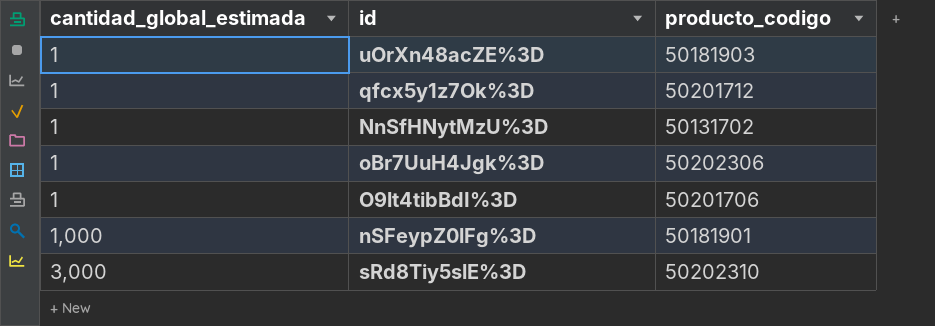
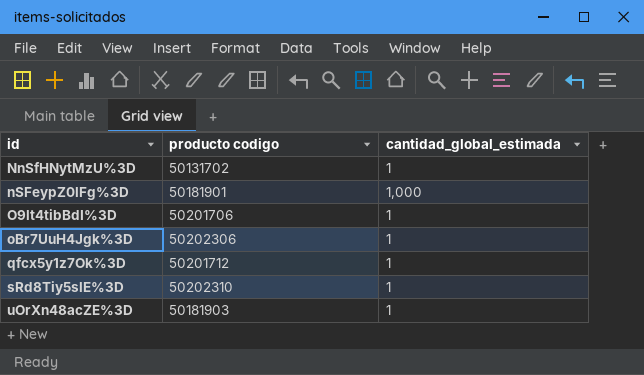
row order: cantidad_global_estimada ascending -> id ascending
column name: producto_codigo -> producto codigo
column cantidad_global_estimada | position: 1 -> 3
sRd8Tiy5slE%3D | cantidad_global_estimada: 3,000 -> 1

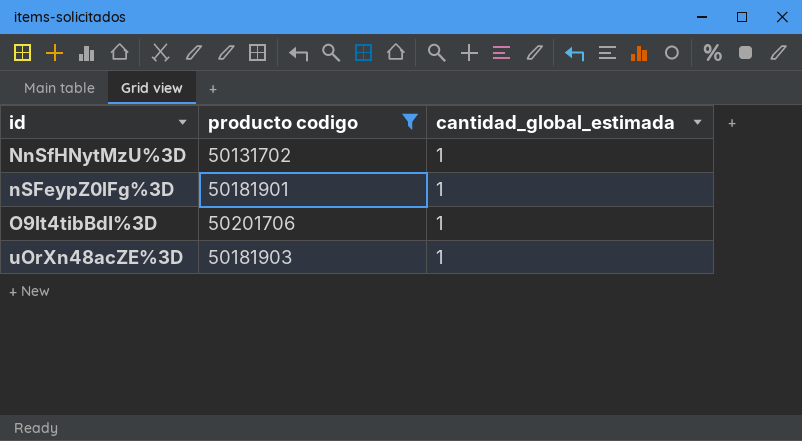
filter: none -> producto codigo <= 50201706
nSFeypZ0lFg%3D | cantidad_global_estimada: 1,000 -> 1

